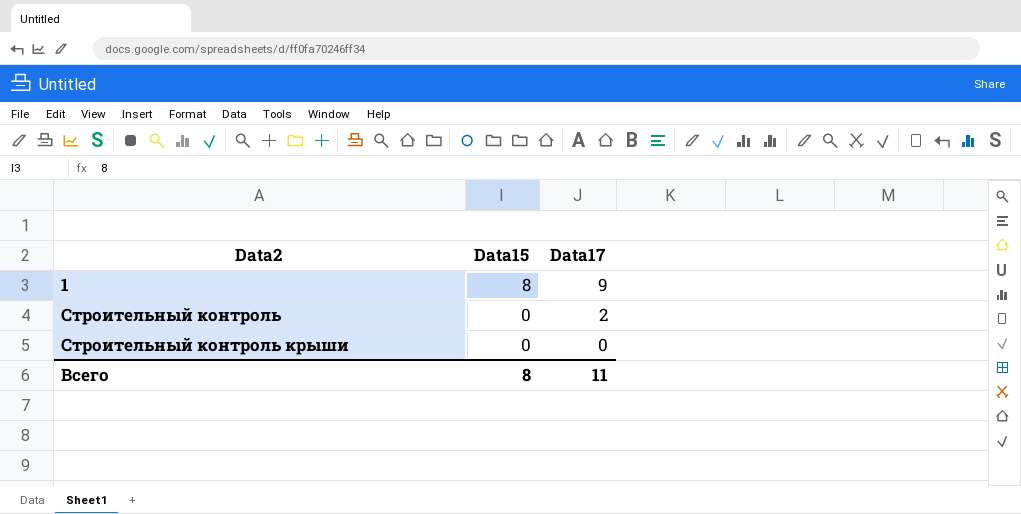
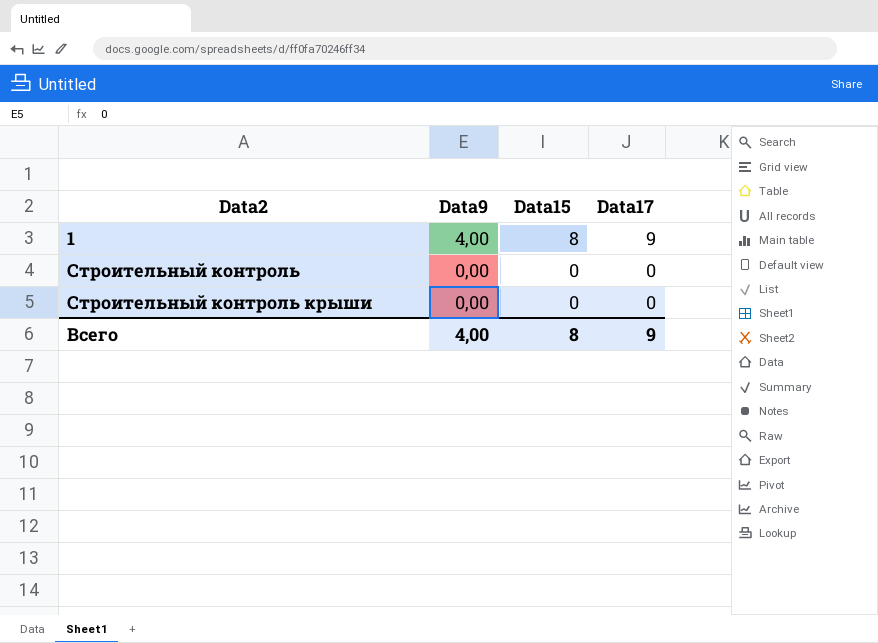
column Data9 | position: none -> 2
Строительный контроль | Data17: 2 -> 0
Всего | Data17: 11 -> 9

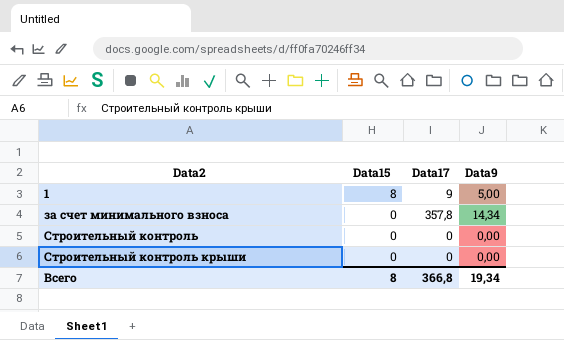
column Data9 | position: 2 -> 4
1 | Data9: 4,00 -> 5,00
row за счет минимального взноса: none -> 0 | 357,8 | 14,34
Всего | Data17: 9 -> 366,8
Всего | Data9: 4,00 -> 19,34

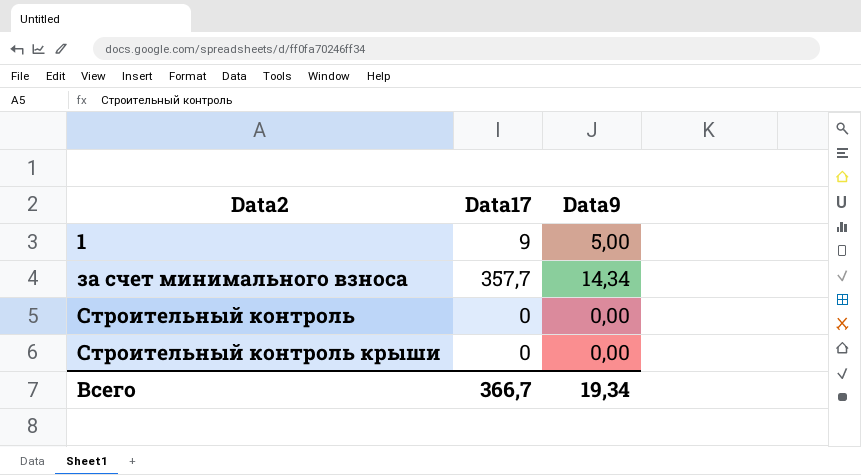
column Data15 | position: 2 -> none
за счет минимального взноса | Data17: 357,8 -> 357,7
Всего | Data17: 366,8 -> 366,7

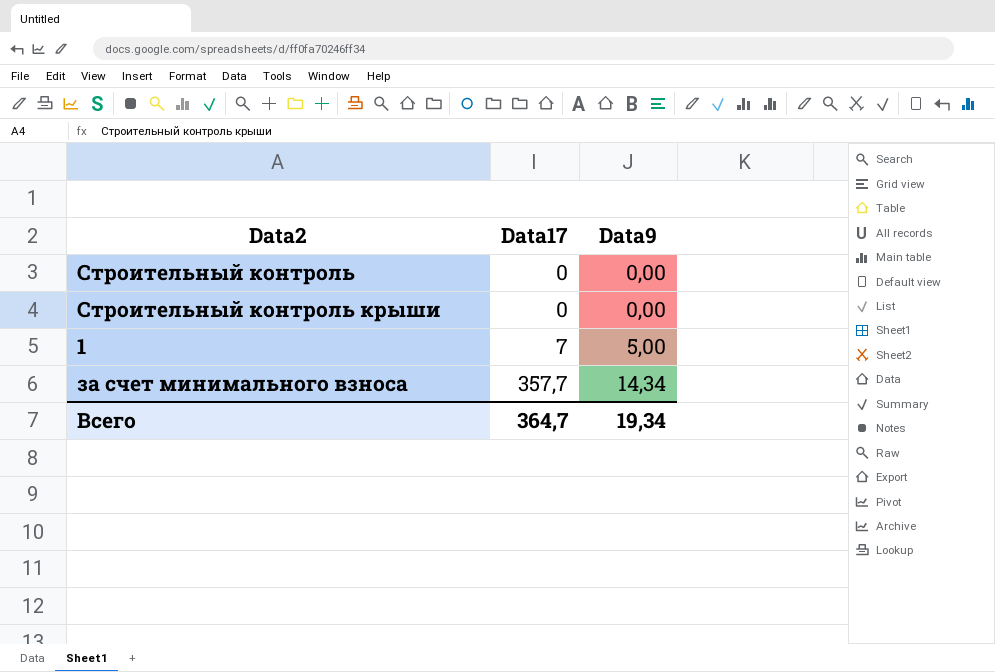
row order: Data2 ascending -> Data17 ascending
1 | Data17: 9 -> 7
Всего | Data17: 366,7 -> 364,7

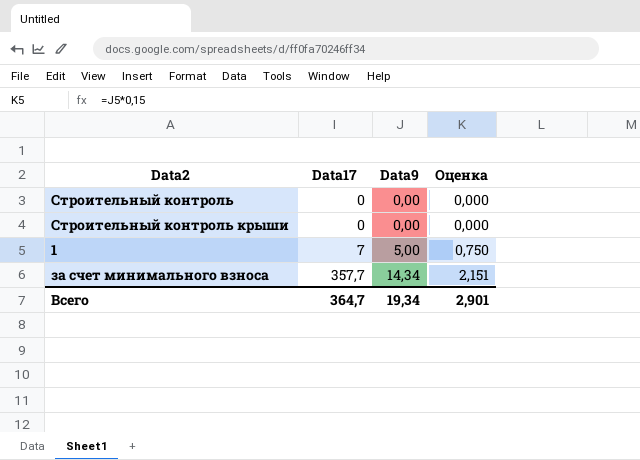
column Оценка | formula: none -> [Data9] * 0,15

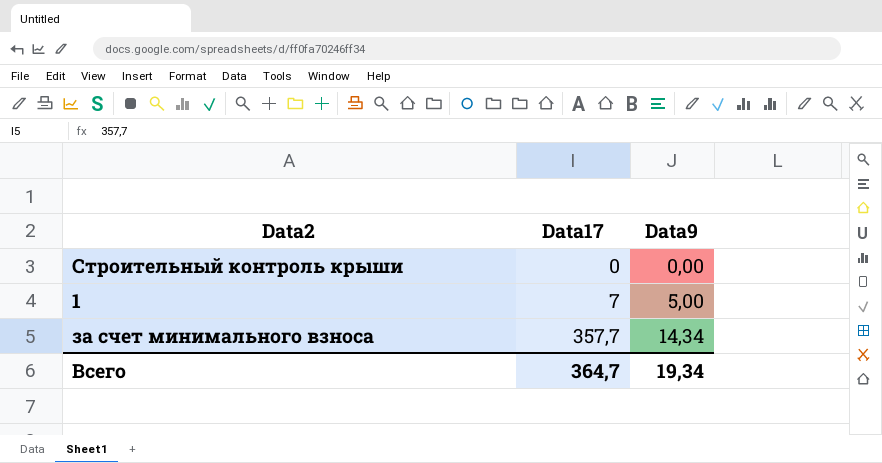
column Оценка | formula: [Data9] * 0,15 -> none
row Строительный контроль: 0 | 0,00 | 0,000 -> none

